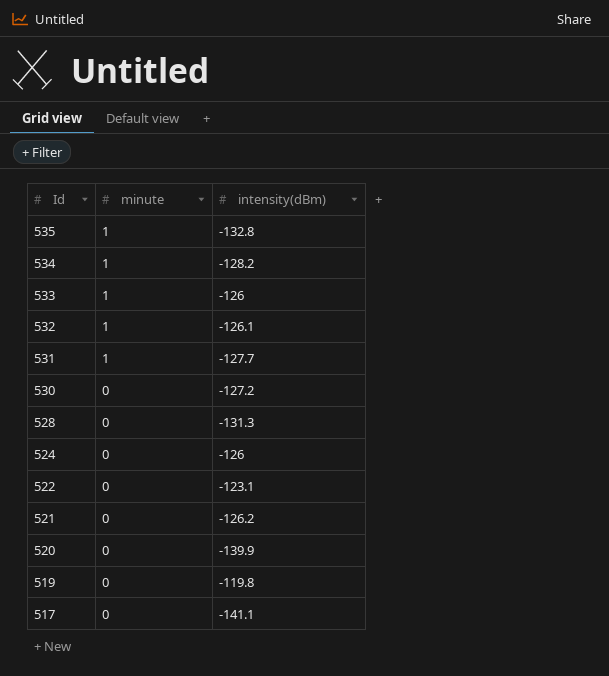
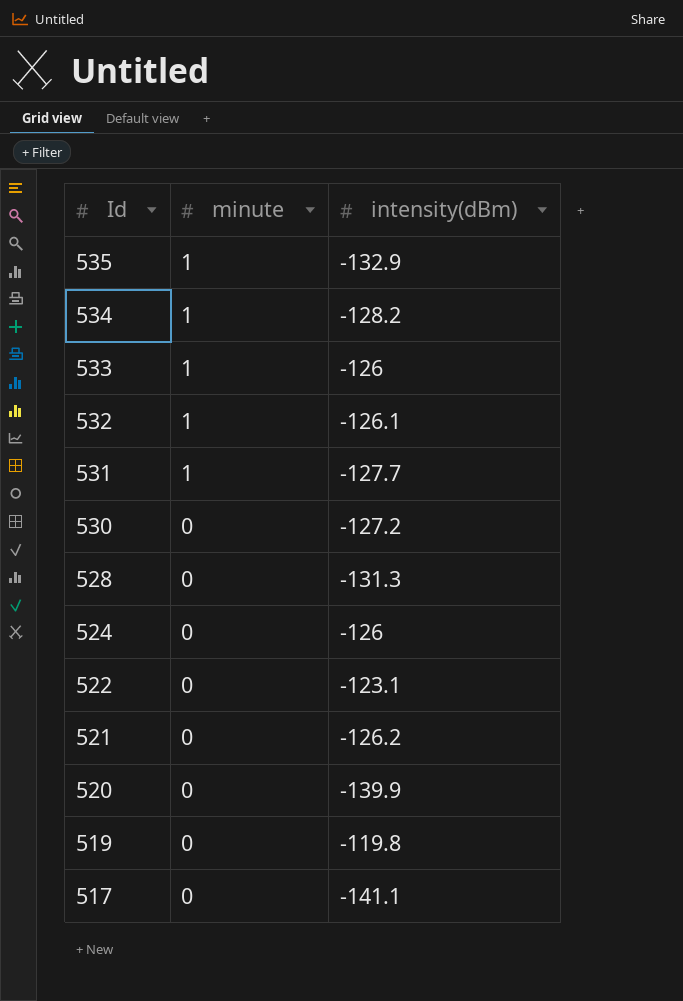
535 | intensity(dBm): -132.8 -> -132.9

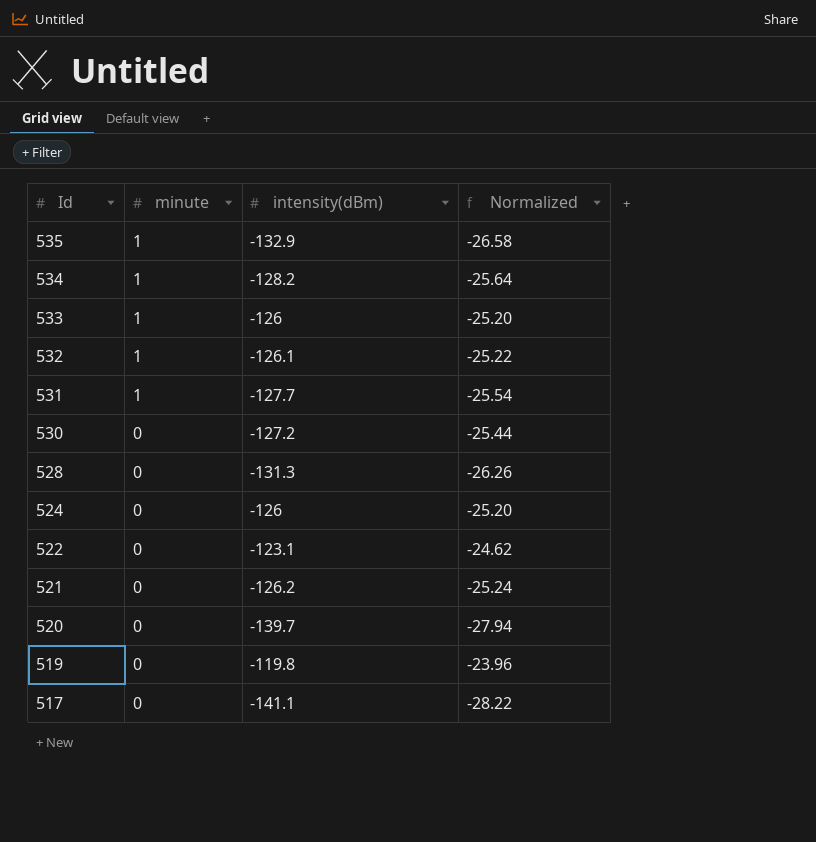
column Normalized | formula: none -> [intensity(dBm)] * 0.2
520 | intensity(dBm): -139.9 -> -139.7

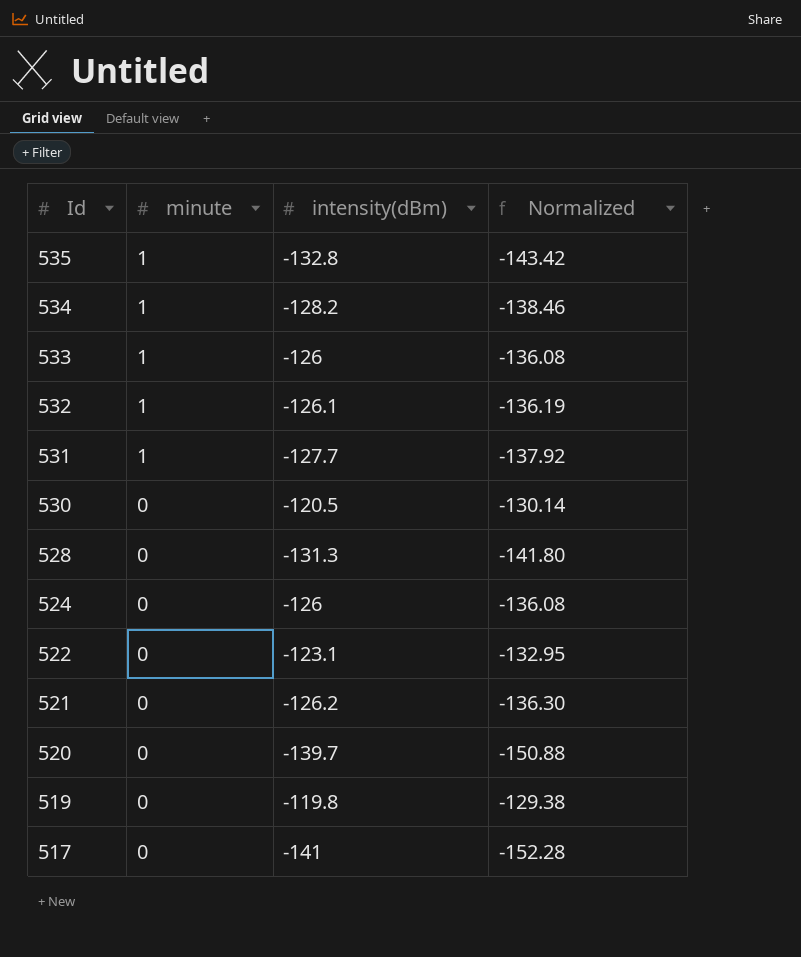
column Normalized | formula: [intensity(dBm)] * 0.2 -> [intensity(dBm)] * 1.08
535 | intensity(dBm): -132.9 -> -132.8
530 | intensity(dBm): -127.2 -> -120.5
517 | intensity(dBm): -141.1 -> -141

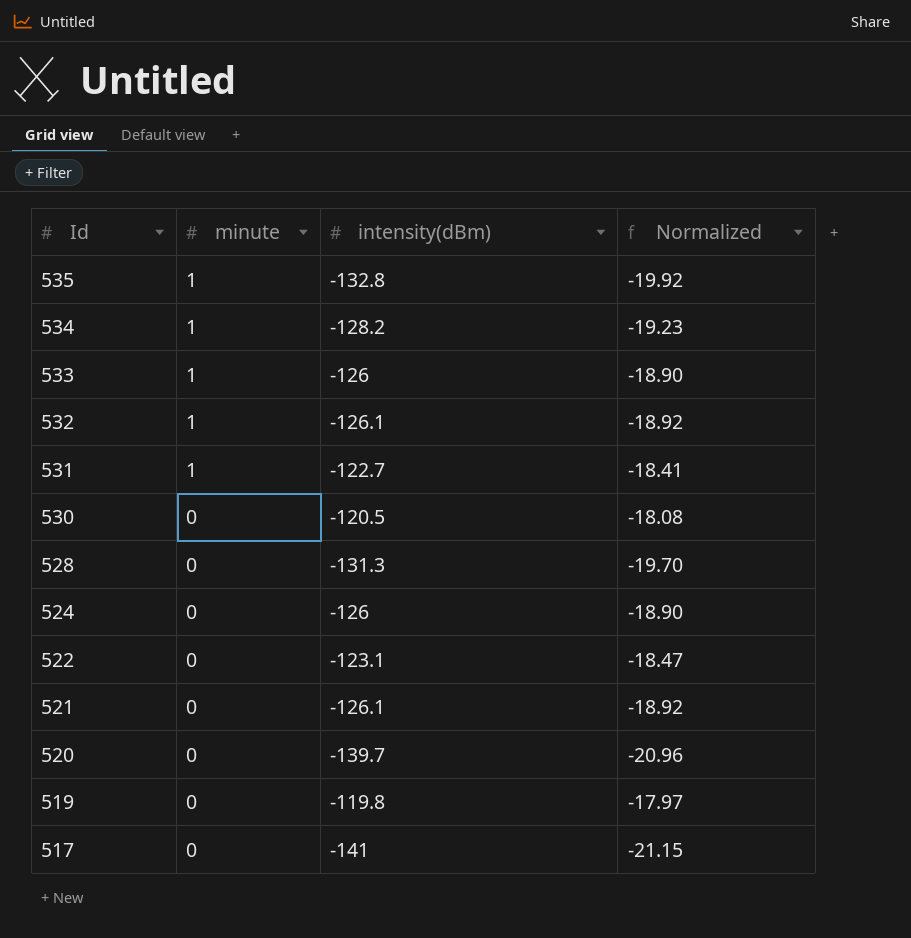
column Normalized | formula: [intensity(dBm)] * 1.08 -> [intensity(dBm)] * 0.15
531 | intensity(dBm): -127.7 -> -122.7
521 | intensity(dBm): -126.2 -> -126.1

